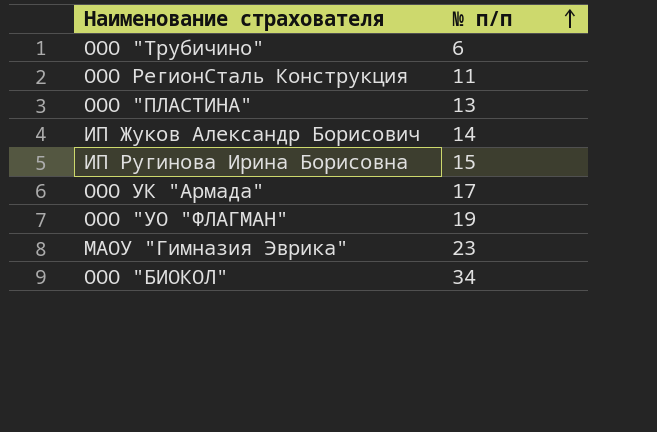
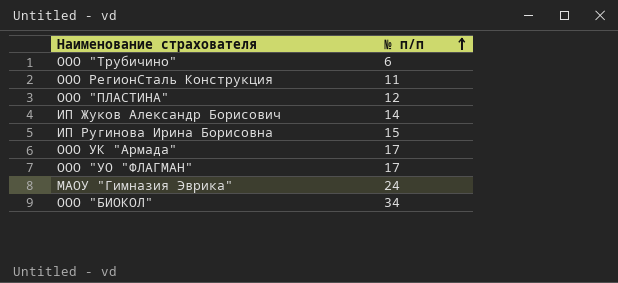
ООО "ПЛАСТИНА" | № п/п: 13 -> 12
ООО "УО "ФЛАГМАН" | № п/п: 19 -> 17
МАОУ "Гимназия Эврика" | № п/п: 23 -> 24

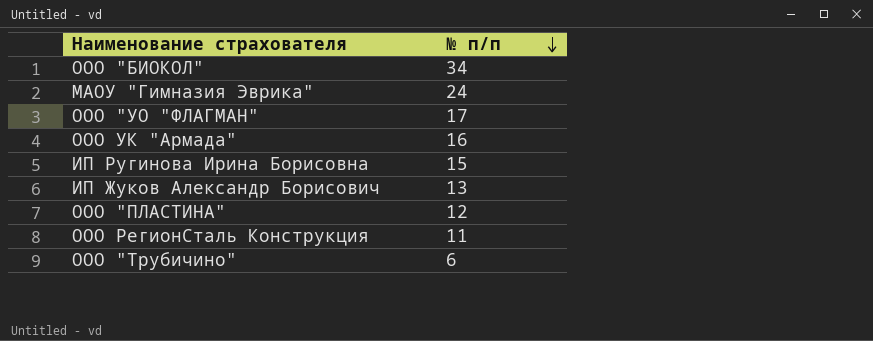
row order: № п/п ascending -> № п/п descending
ООО УК "Армада" | № п/п: 17 -> 16
ИП Жуков Александр Борисович | № п/п: 14 -> 13

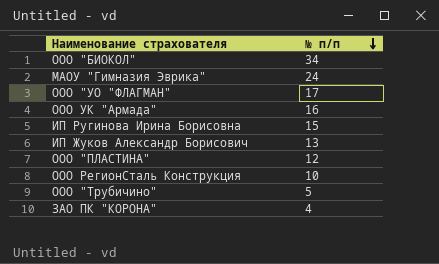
ООО РегионСталь Конструкция | № п/п: 11 -> 10
ООО "Трубичино" | № п/п: 6 -> 5
row ЗАО ПК "КОРОНА": none -> 4

